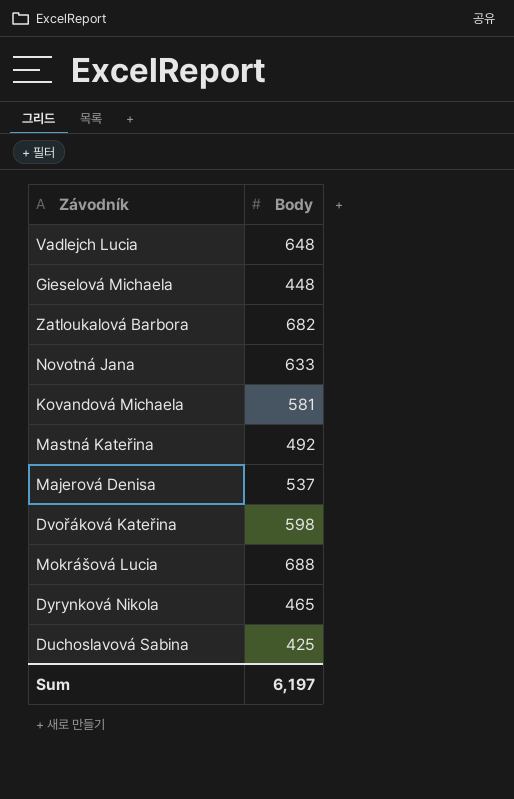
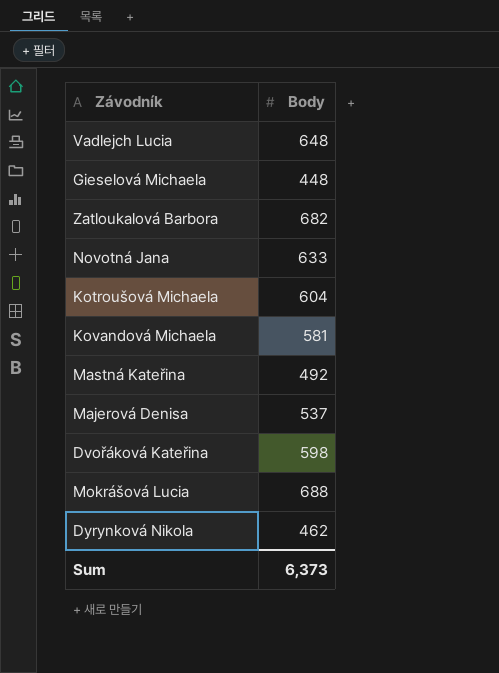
row Duchoslavová Sabina: 425 -> none
row Kotroušová Michaela: none -> 604
Dyrynková Nikola | Body: 465 -> 462
Sum | Body: 6,197 -> 6,373

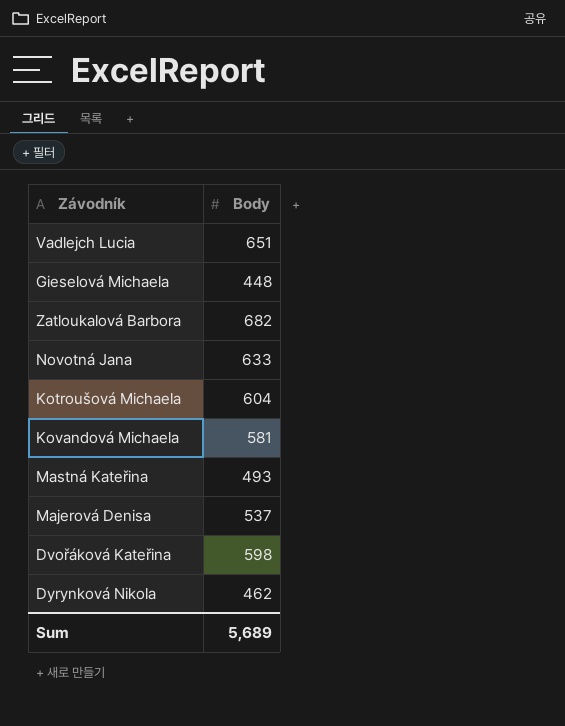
row Mokrášová Lucia: 688 -> none
Vadlejch Lucia | Body: 648 -> 651
Mastná Kateřina | Body: 492 -> 493
Sum | Body: 6,373 -> 5,689

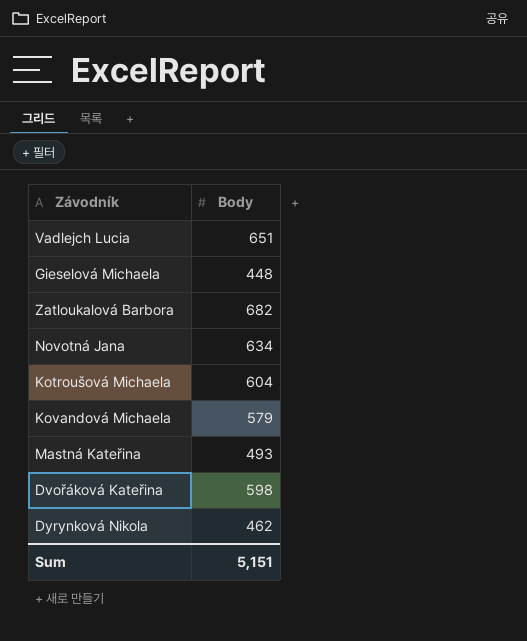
row Majerová Denisa: 537 -> none
Novotná Jana | Body: 633 -> 634
Kovandová Michaela | Body: 581 -> 579
Sum | Body: 5,689 -> 5,151

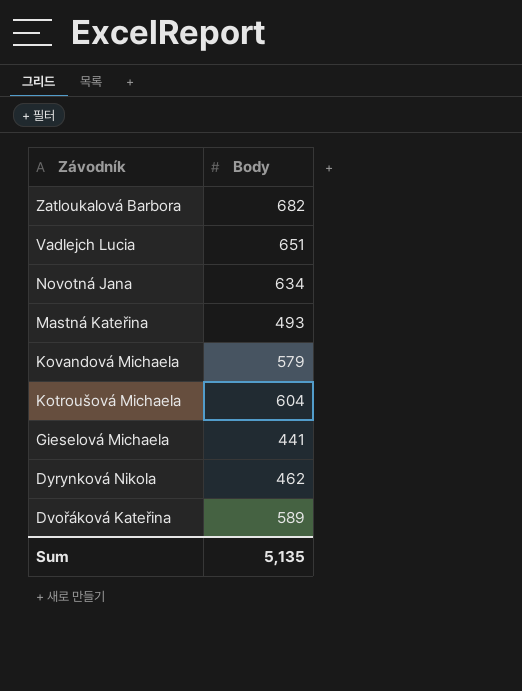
row order: none -> Závodník descending
Gieselová Michaela | Body: 448 -> 441
Dvořáková Kateřina | Body: 598 -> 589
Sum | Body: 5,151 -> 5,135

